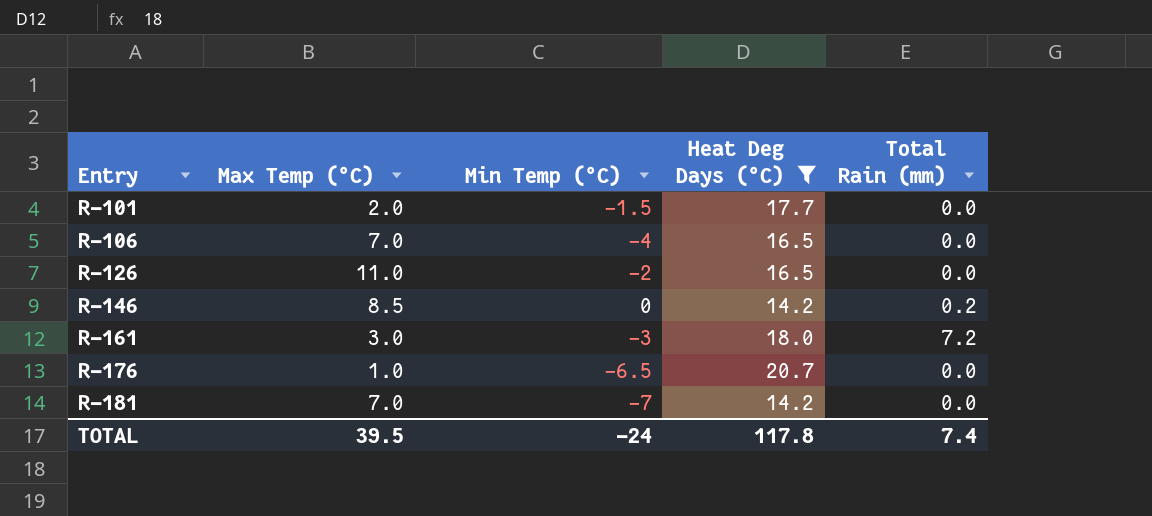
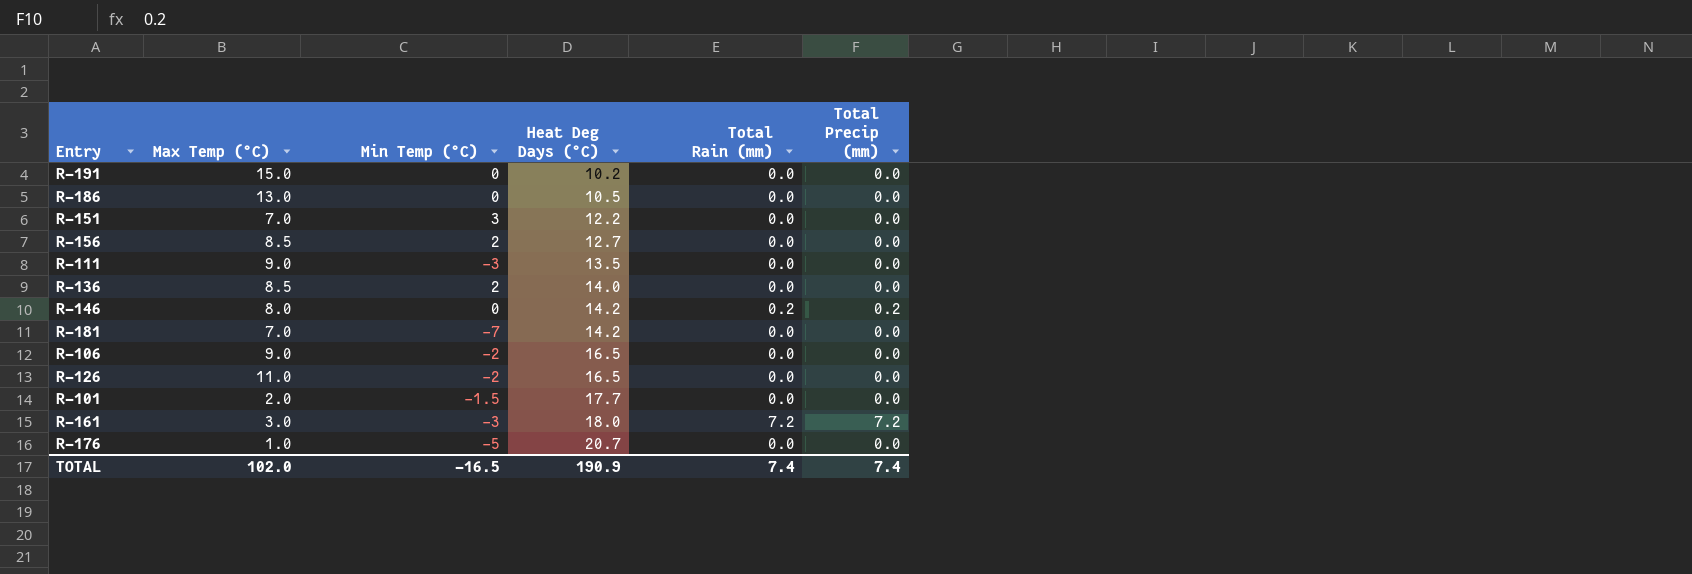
filter: Heat Deg Days (°C) >= 14.2 -> none
row order: Entry ascending -> Heat Deg Days (°C) ascending
column Total Precip (mm) | position: none -> 6
R-146 | Max Temp (°C): 8.5 -> 8.0
R-106 | Max Temp (°C): 7.0 -> 9.0
R-106 | Min Temp (°C): -4 -> -2
R-176 | Min Temp (°C): -6.5 -> -5
TOTAL | Max Temp (°C): 39.5 -> 102.0
TOTAL | Min Temp (°C): -24 -> -16.5
TOTAL | Heat Deg Days (°C): 117.8 -> 190.9

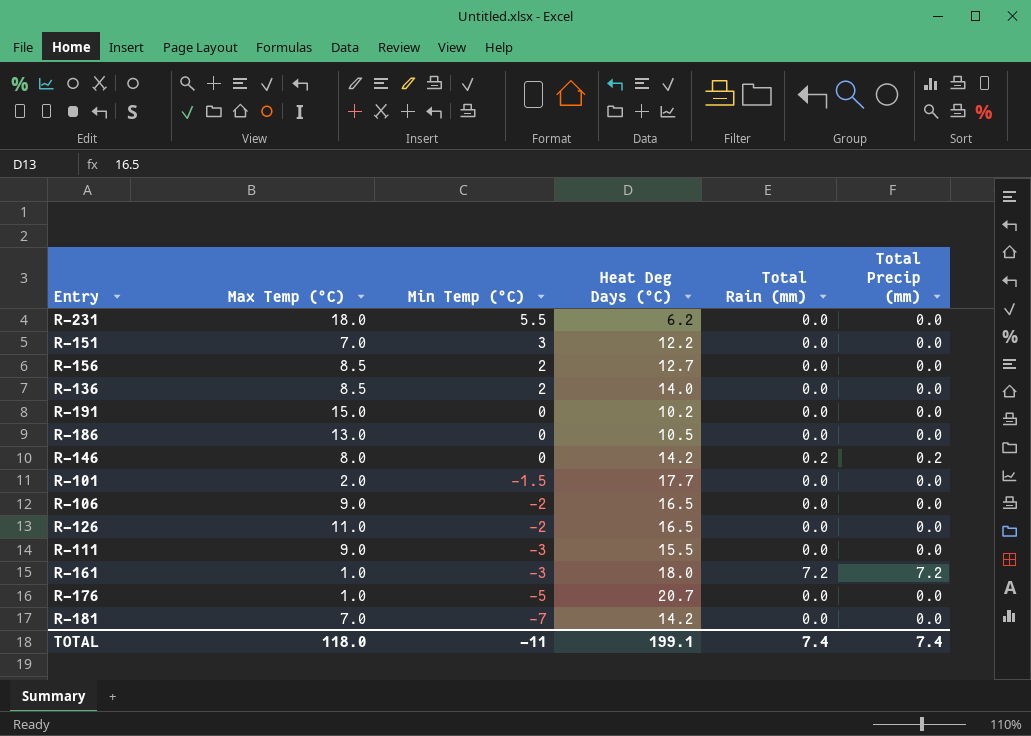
row order: Heat Deg Days (°C) ascending -> Min Temp (°C) descending
row R-231: none -> 18.0 | 5.5 | 6.2 | 0.0 | 0.0
R-111 | Heat Deg Days (°C): 13.5 -> 15.5
R-161 | Max Temp (°C): 3.0 -> 1.0
TOTAL | Max Temp (°C): 102.0 -> 118.0
TOTAL | Min Temp (°C): -16.5 -> -11
TOTAL | Heat Deg Days (°C): 190.9 -> 199.1

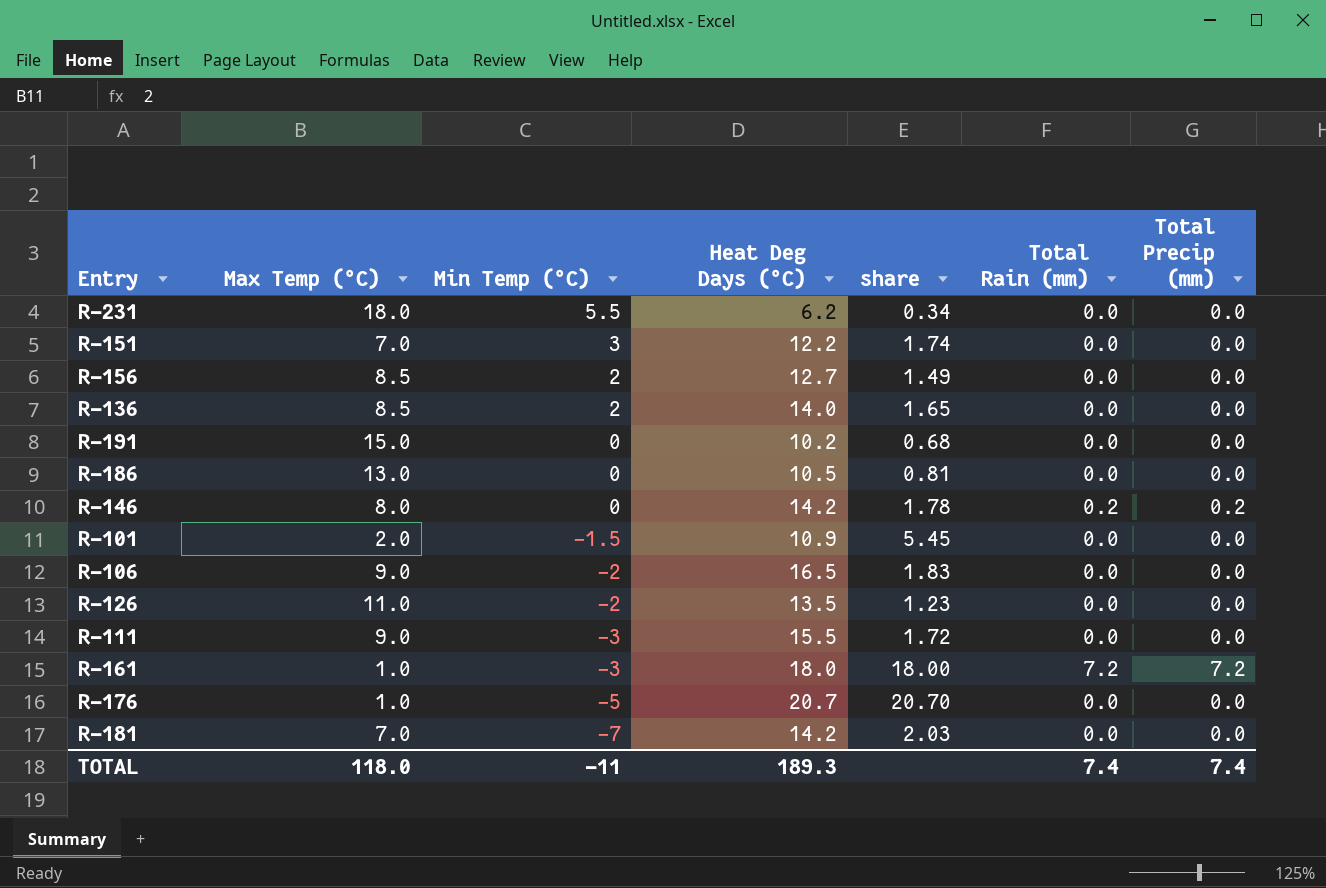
column share | formula: none -> [Heat Deg Days (°C)] / [Max Temp (°C)]
R-101 | Heat Deg Days (°C): 17.7 -> 10.9
R-126 | Heat Deg Days (°C): 16.5 -> 13.5
TOTAL | Heat Deg Days (°C): 199.1 -> 189.3

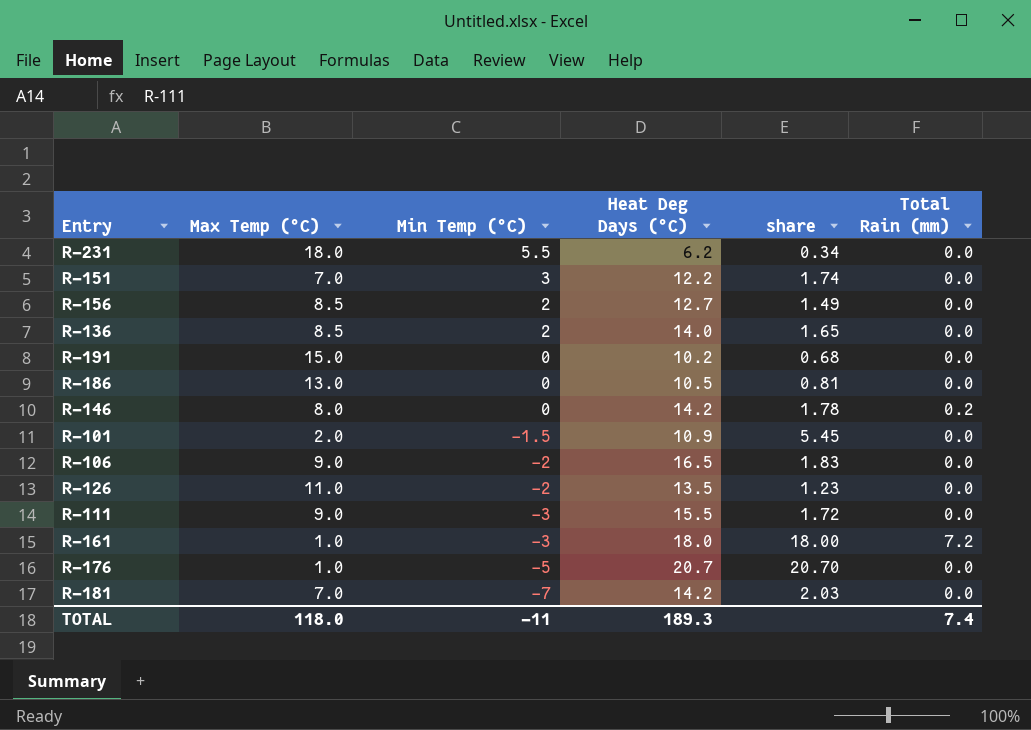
column Total Precip (mm) | position: 7 -> none

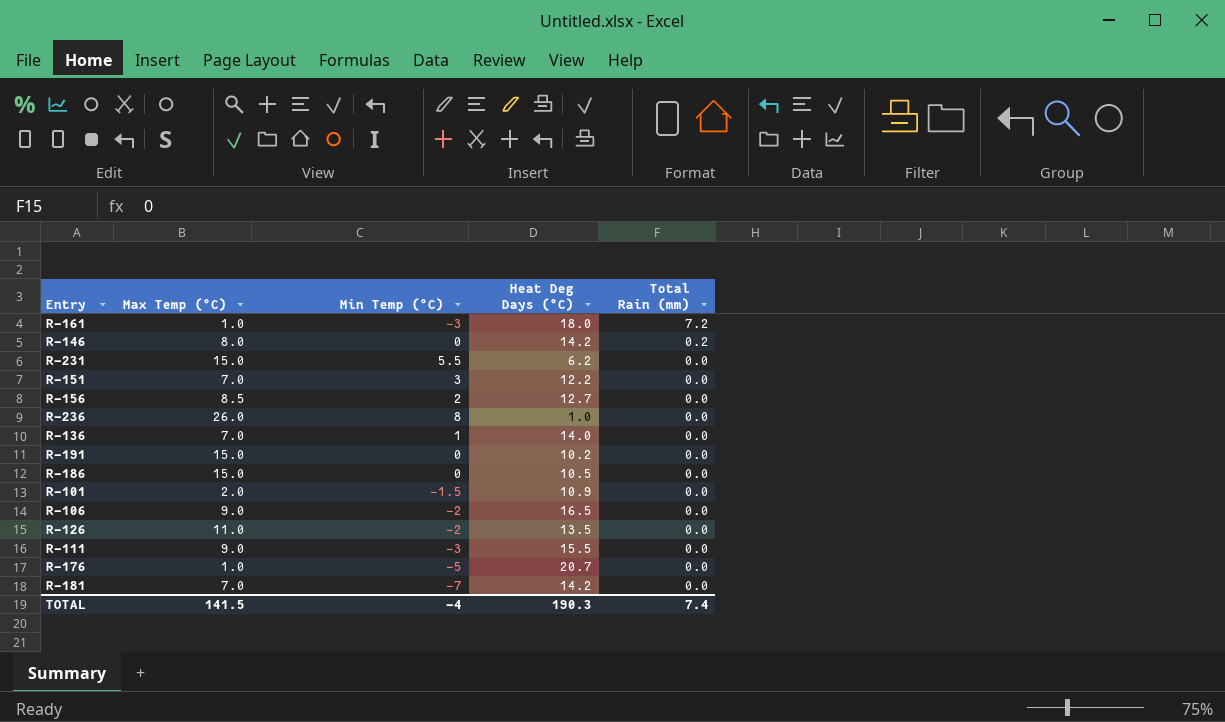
row order: Min Temp (°C) descending -> Total Rain (mm) descending
column share | formula: [Heat Deg Days (°C)] / [Max Temp (°C)] -> none
R-231 | Max Temp (°C): 18.0 -> 15.0
row R-236: none -> 26.0 | 8 | 1.0 | 0.0
R-136 | Max Temp (°C): 8.5 -> 7.0
R-136 | Min Temp (°C): 2 -> 1
R-186 | Max Temp (°C): 13.0 -> 15.0
TOTAL | Max Temp (°C): 118.0 -> 141.5
TOTAL | Min Temp (°C): -11 -> -4
TOTAL | Heat Deg Days (°C): 189.3 -> 190.3

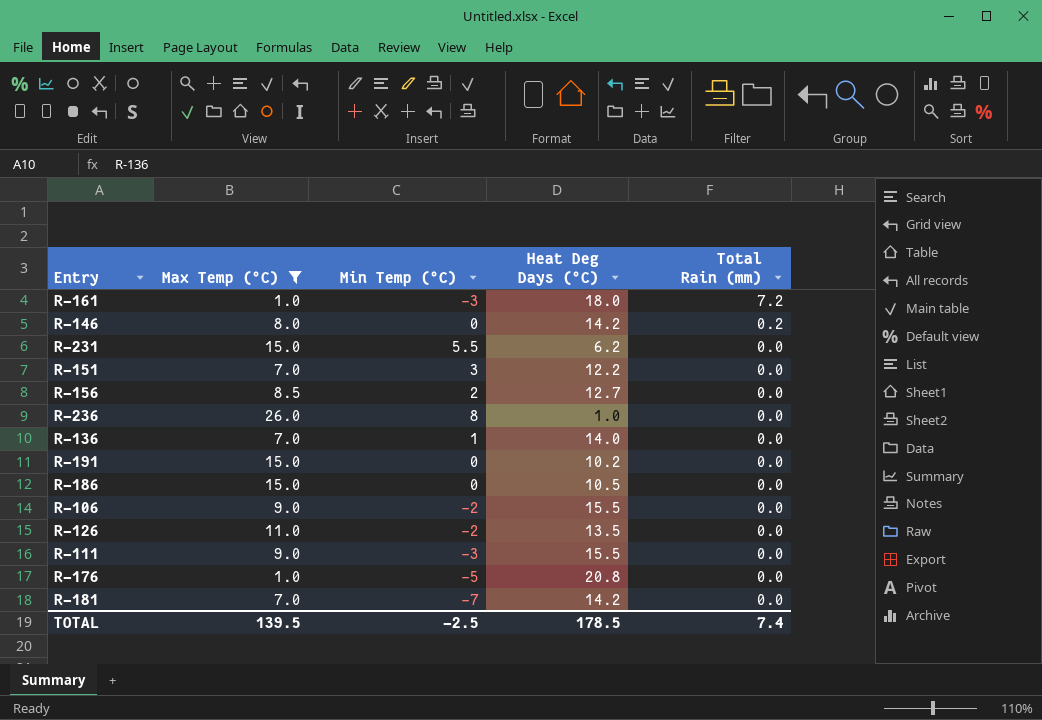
filter: none -> Max Temp (°C) != 2.0
R-106 | Heat Deg Days (°C): 16.5 -> 15.5
R-176 | Heat Deg Days (°C): 20.7 -> 20.8
TOTAL | Max Temp (°C): 141.5 -> 139.5
TOTAL | Min Temp (°C): -4 -> -2.5
TOTAL | Heat Deg Days (°C): 190.3 -> 178.5

